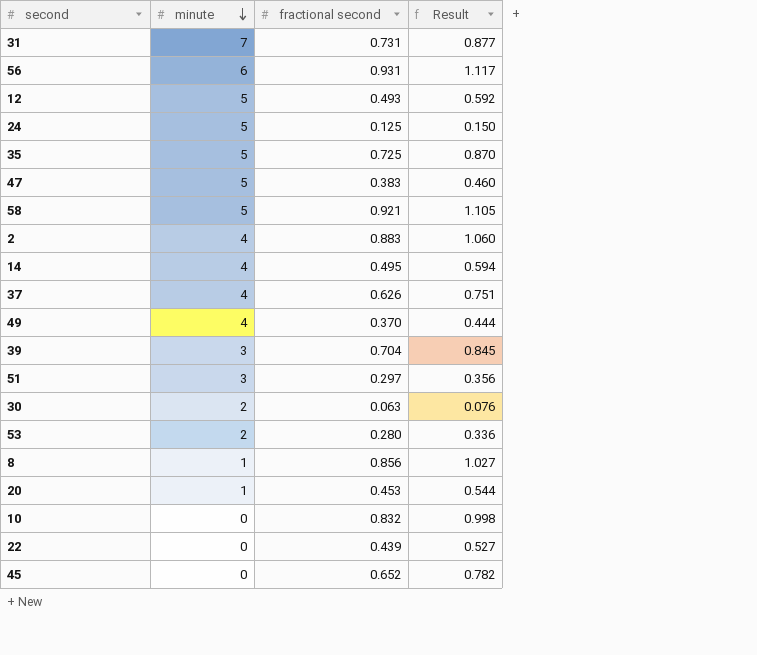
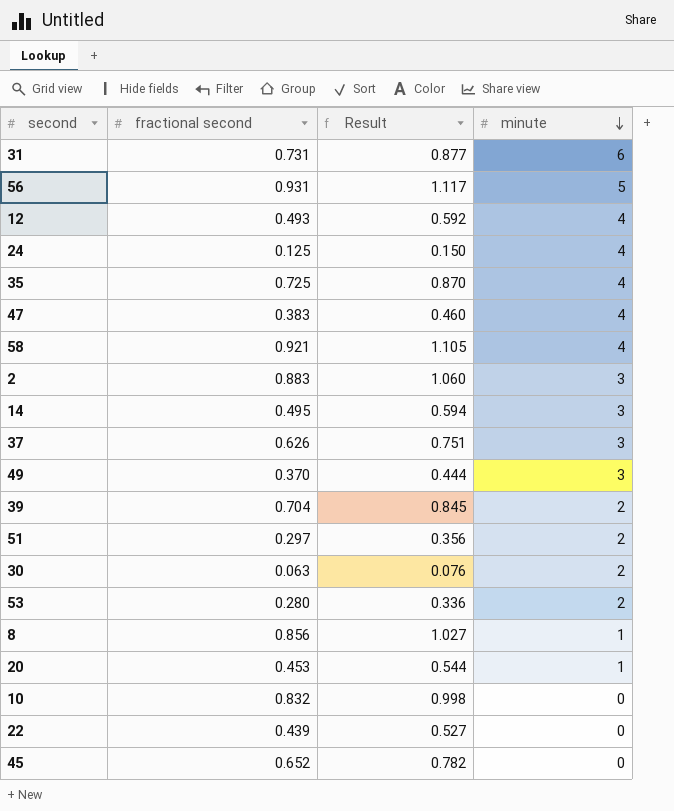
column minute | position: 2 -> 4
31 | minute: 7 -> 6
56 | minute: 6 -> 5
12 | minute: 5 -> 4
24 | minute: 5 -> 4
35 | minute: 5 -> 4
47 | minute: 5 -> 4
58 | minute: 5 -> 4
2 | minute: 4 -> 3
14 | minute: 4 -> 3
37 | minute: 4 -> 3
49 | minute: 4 -> 3
39 | minute: 3 -> 2
51 | minute: 3 -> 2

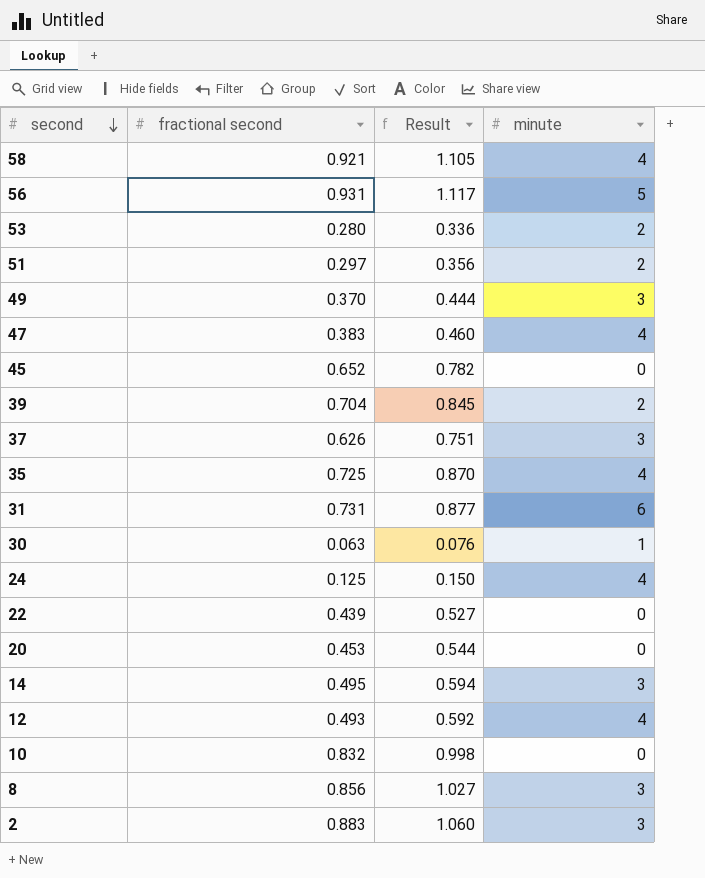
row order: minute descending -> second descending
30 | minute: 2 -> 1
20 | minute: 1 -> 0
8 | minute: 1 -> 3

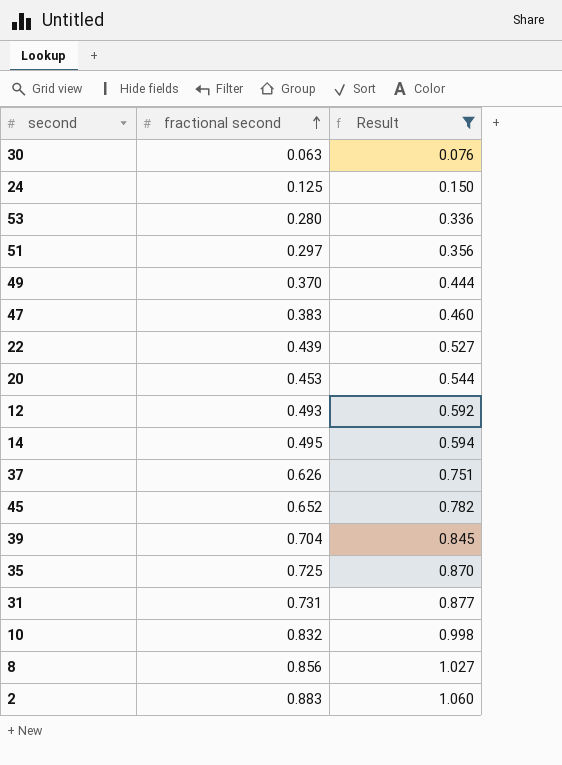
filter: none -> Result <= 1.060
row order: second descending -> fractional second ascending
column minute | position: 4 -> none

